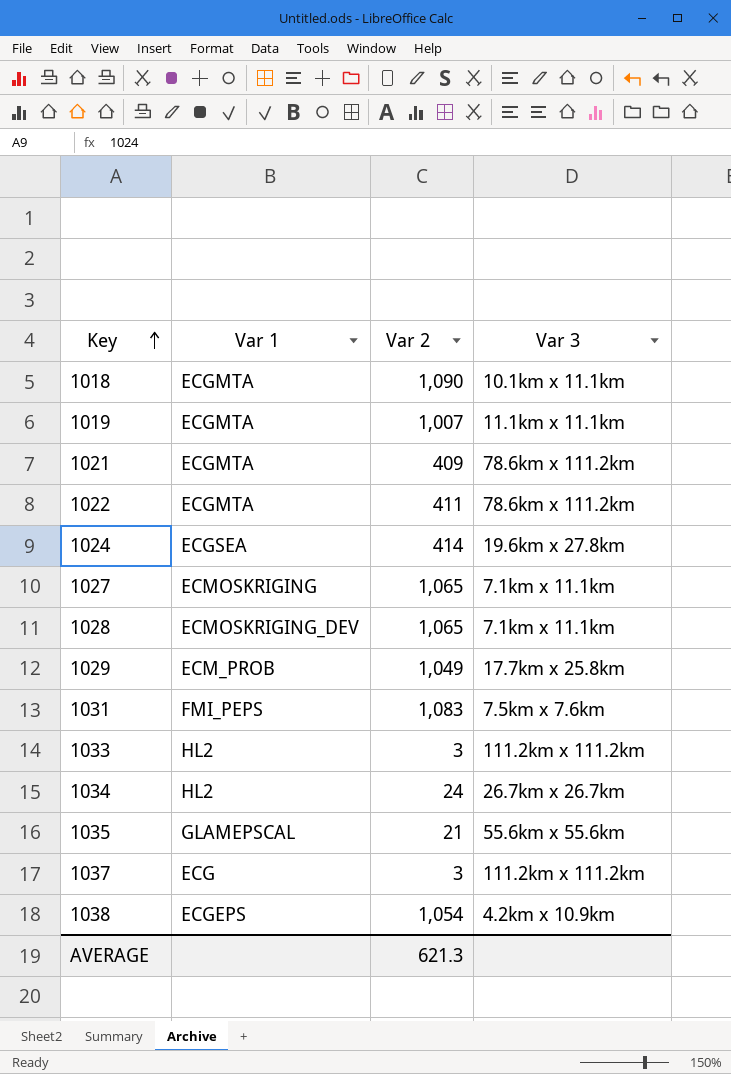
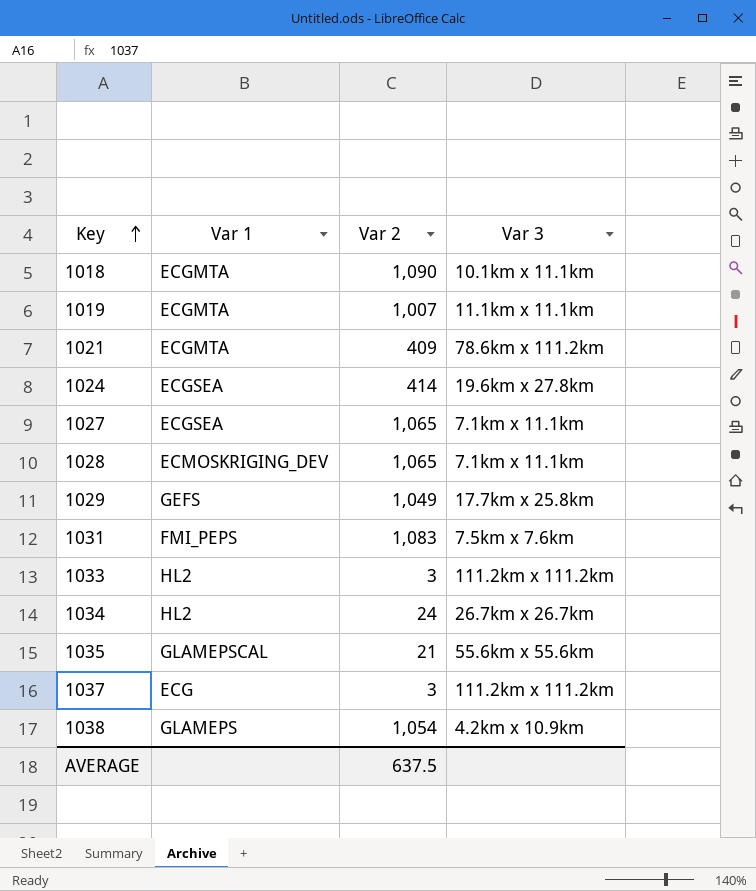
row 1022: ECGMTA | 411 | 78.6km x 111.2km -> none
1027 | Var 1: ECMOSKRIGING -> ECGSEA
1029 | Var 1: ECM_PROB -> GEFS
1038 | Var 1: ECGEPS -> GLAMEPS
AVERAGE | Var 2: 621.3 -> 637.5

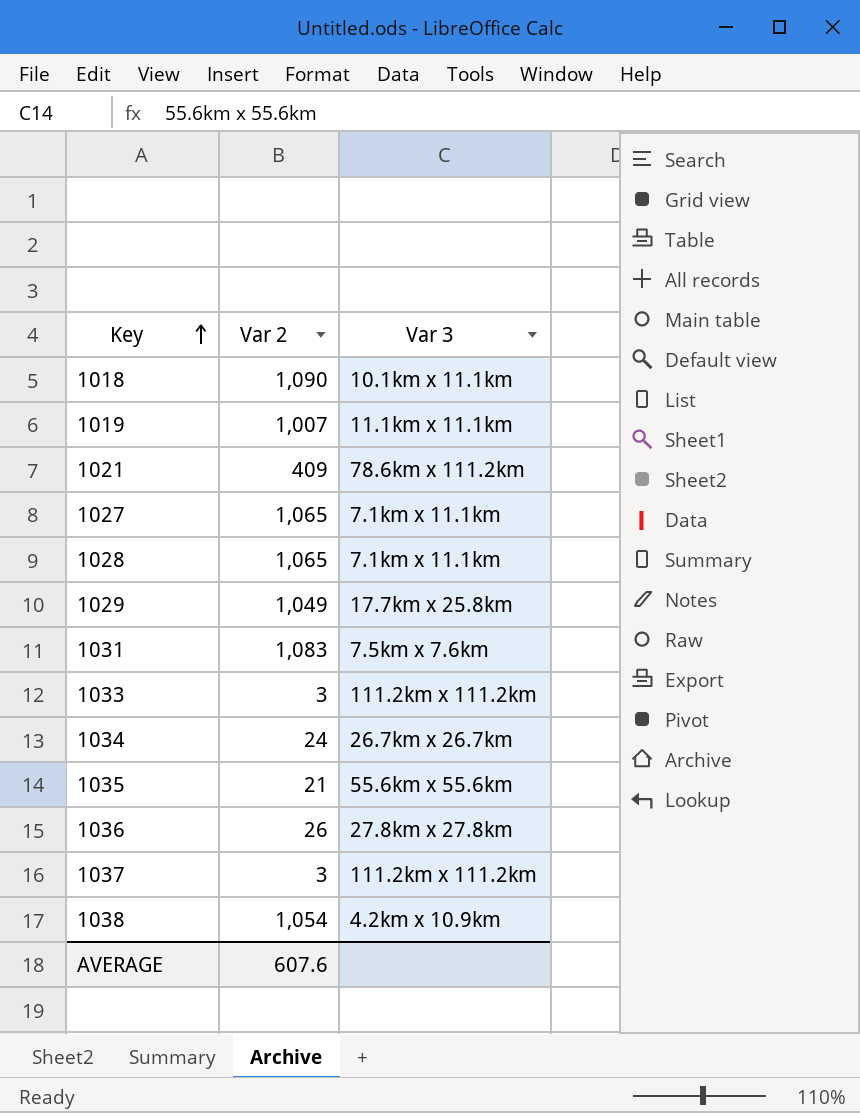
column Var 1 | position: 2 -> none
row 1024: ECGSEA | 414 | 19.6km x 27.8km -> none
row 1036: none -> 26 | 27.8km x 27.8km
AVERAGE | Var 2: 637.5 -> 607.6

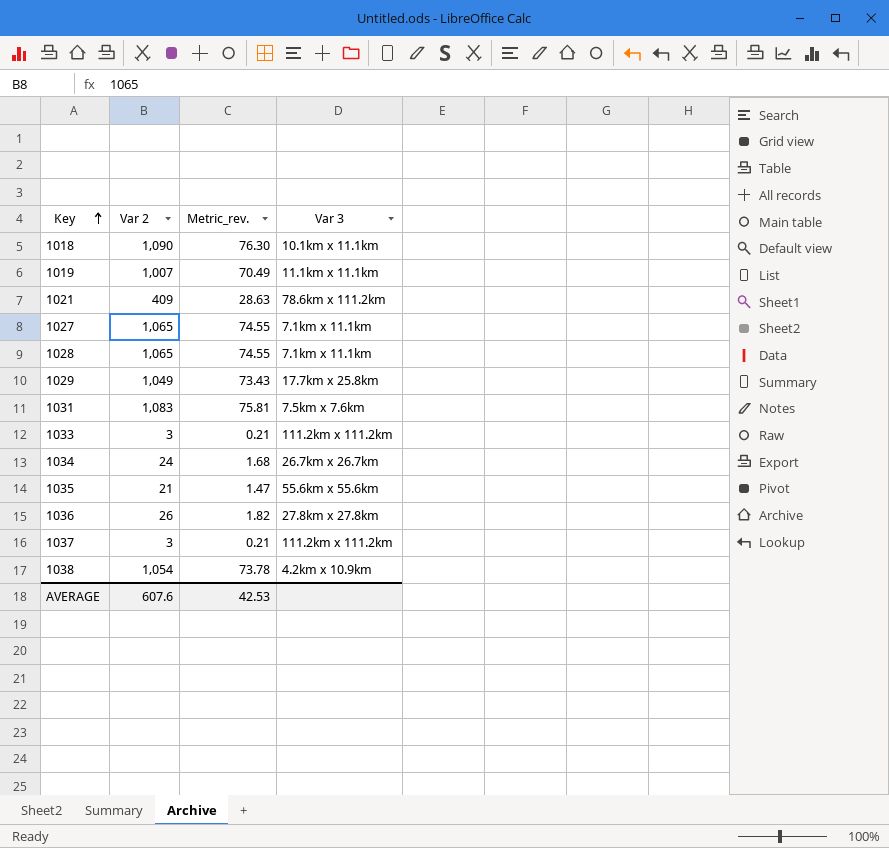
column Metric_rev. | formula: none -> [Var 2] * 0.07

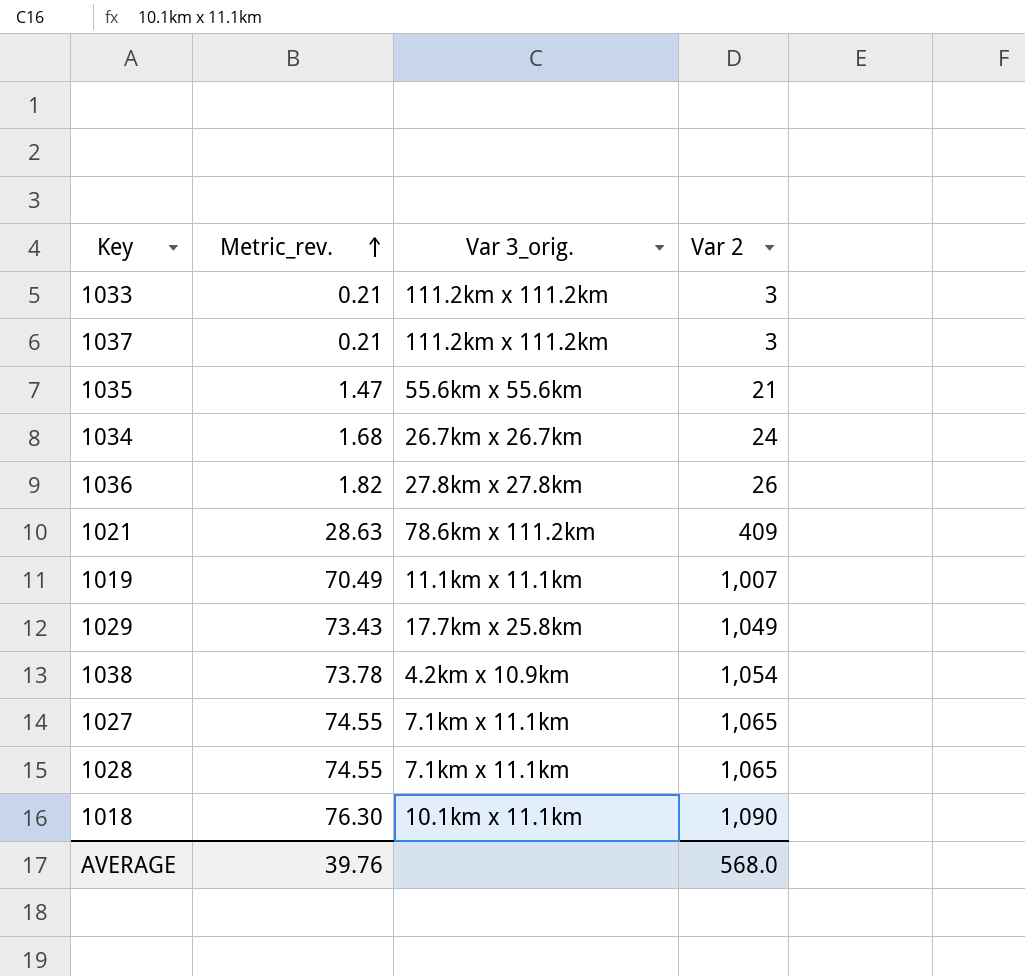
row order: Key ascending -> Metric_rev. ascending
column name: Var 3 -> Var 3_orig.
column Var 2 | position: 2 -> 4
row 1031: 1,083 | 75.81 | 7.5km x 7.6km -> none
AVERAGE | Metric_rev.: 42.53 -> 39.76
AVERAGE | Var 2: 607.6 -> 568.0

